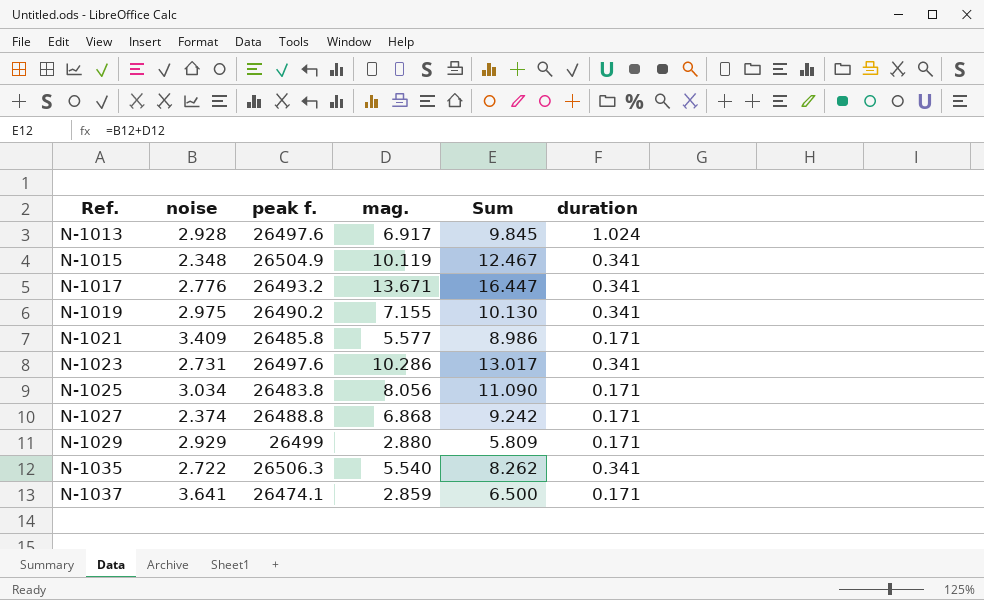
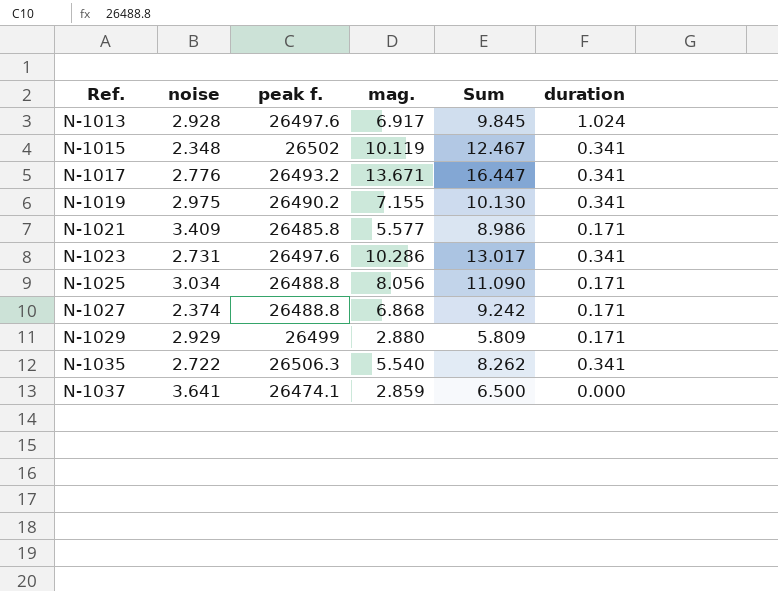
N-1015 | peak f.: 26504.9 -> 26502
N-1025 | peak f.: 26483.8 -> 26488.8
N-1037 | duration: 0.171 -> 0.000

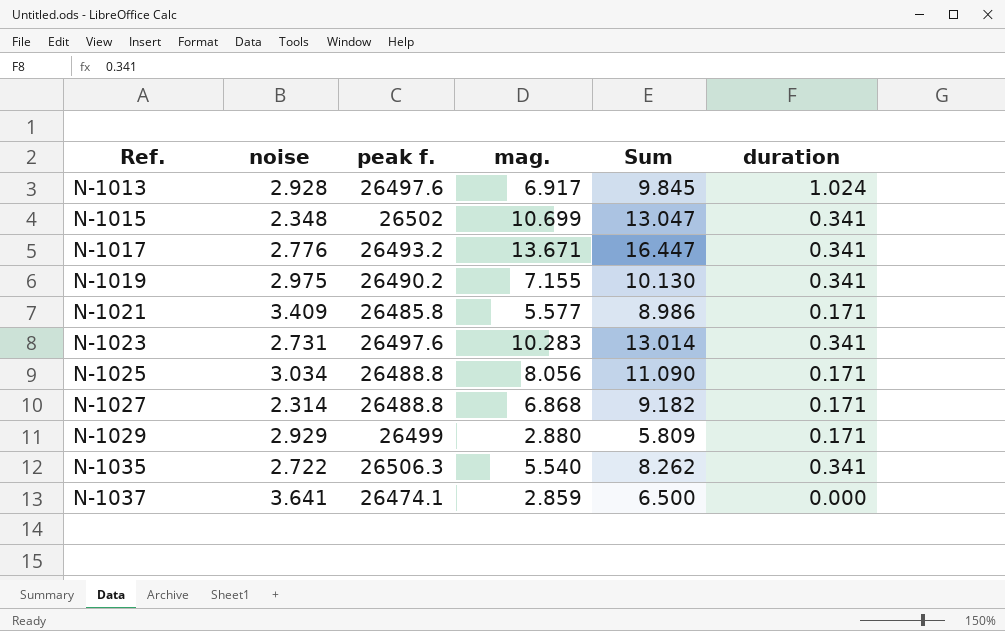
N-1015 | mag.: 10.119 -> 10.699
N-1015 | Sum: 12.467 -> 13.047
N-1023 | mag.: 10.286 -> 10.283
N-1023 | Sum: 13.017 -> 13.014
N-1027 | noise: 2.374 -> 2.314
N-1027 | Sum: 9.242 -> 9.182

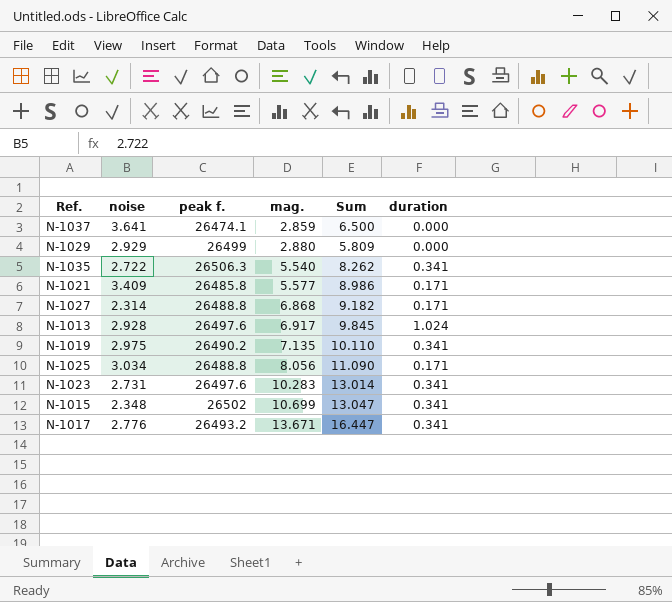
row order: Ref. ascending -> mag. ascending
N-1029 | duration: 0.171 -> 0.000
N-1019 | mag.: 7.155 -> 7.135
N-1019 | Sum: 10.130 -> 10.110

